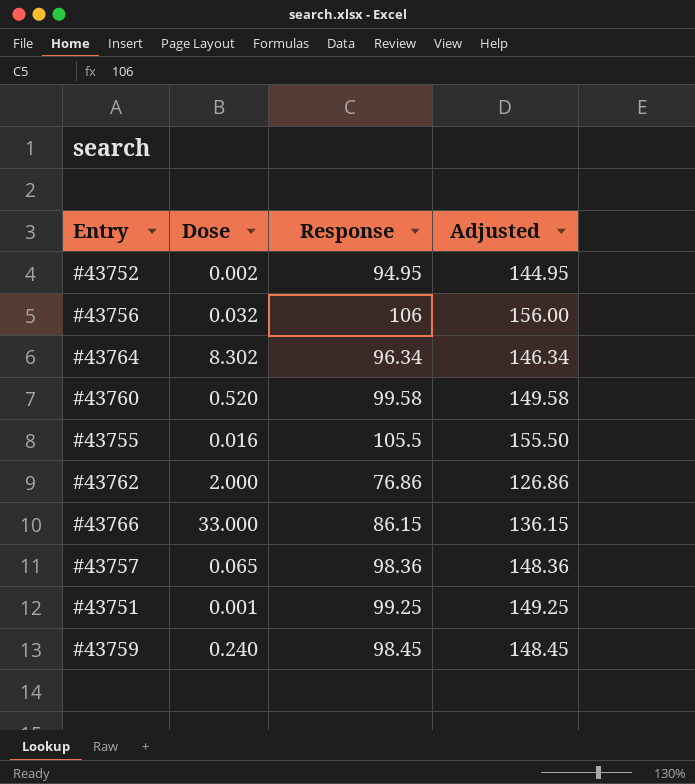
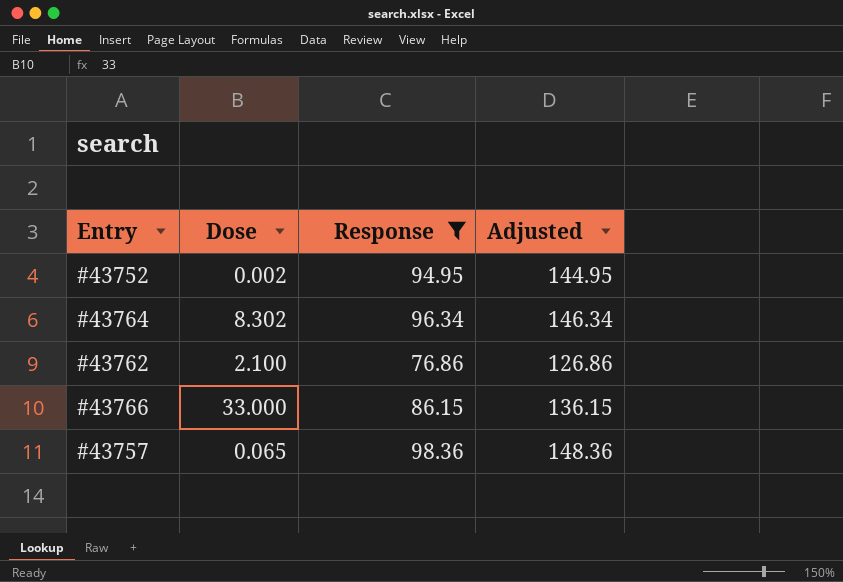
filter: none -> Response <= 98.36
#43762 | Dose: 2.000 -> 2.100

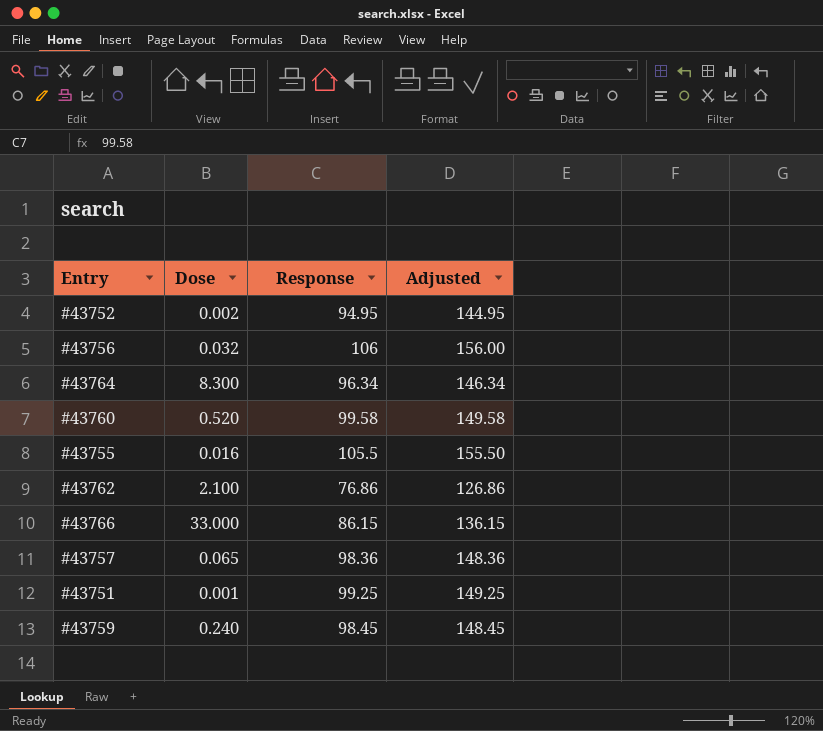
filter: Response <= 98.36 -> none
#43764 | Dose: 8.302 -> 8.300

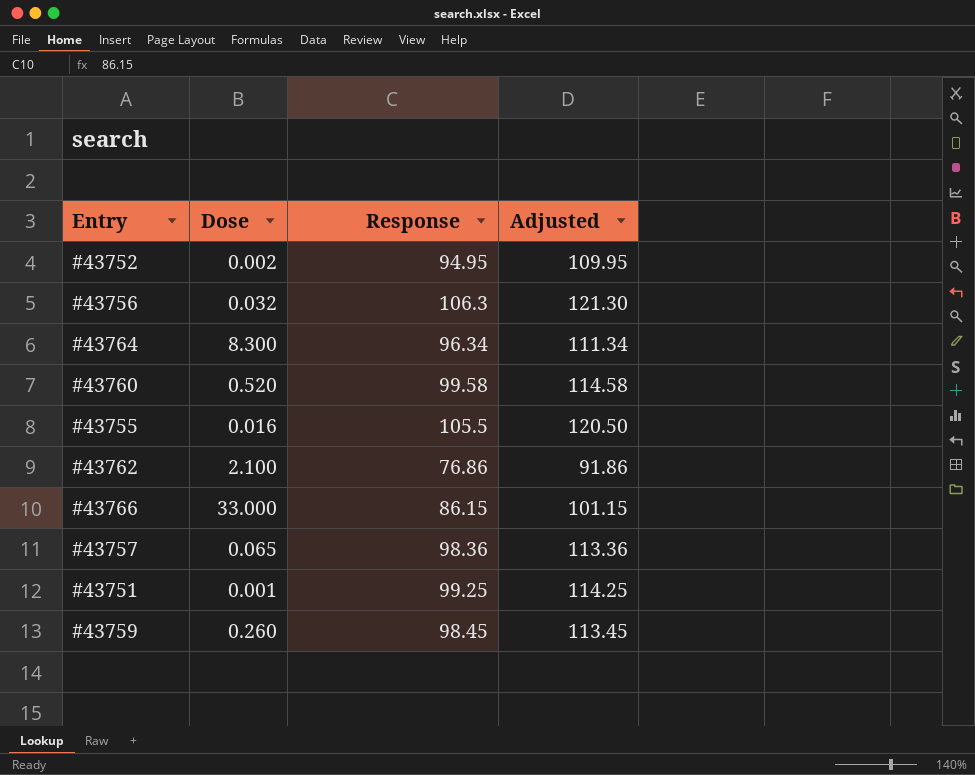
column Adjusted | formula: [Response] + 50 -> [Response] + 15
#43756 | Response: 106 -> 106.3
#43759 | Dose: 0.240 -> 0.260

